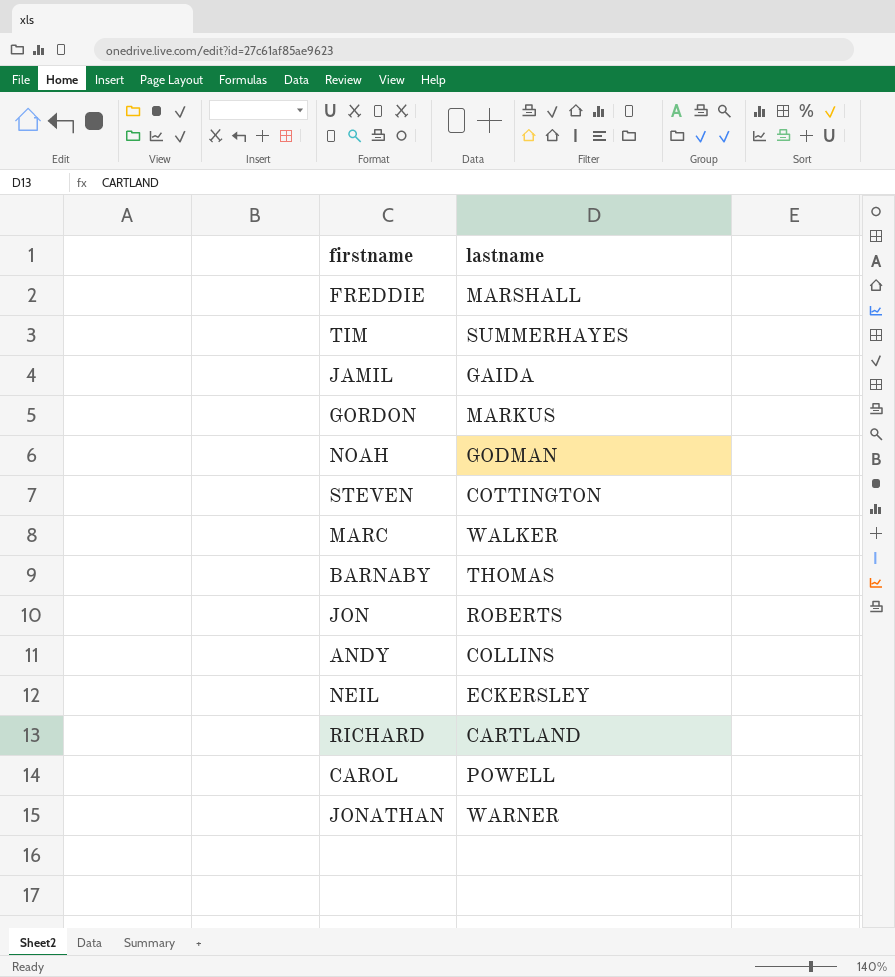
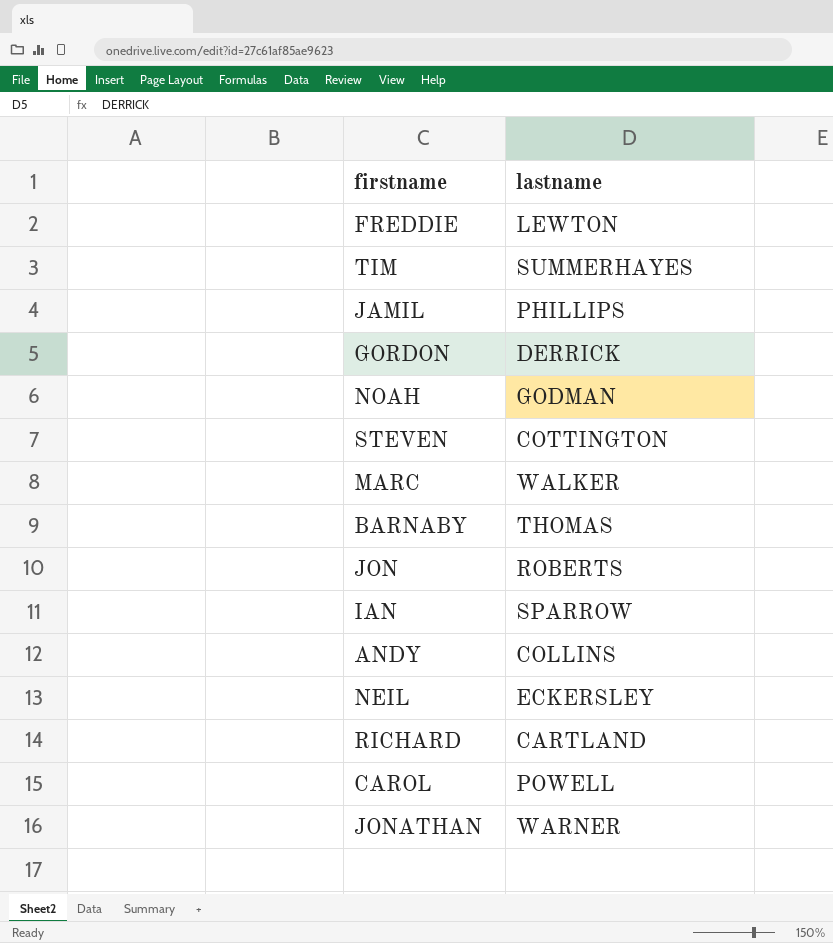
FREDDIE | lastname: MARSHALL -> LEWTON
JAMIL | lastname: GAIDA -> PHILLIPS
GORDON | lastname: MARKUS -> DERRICK
row IAN: none -> SPARROW

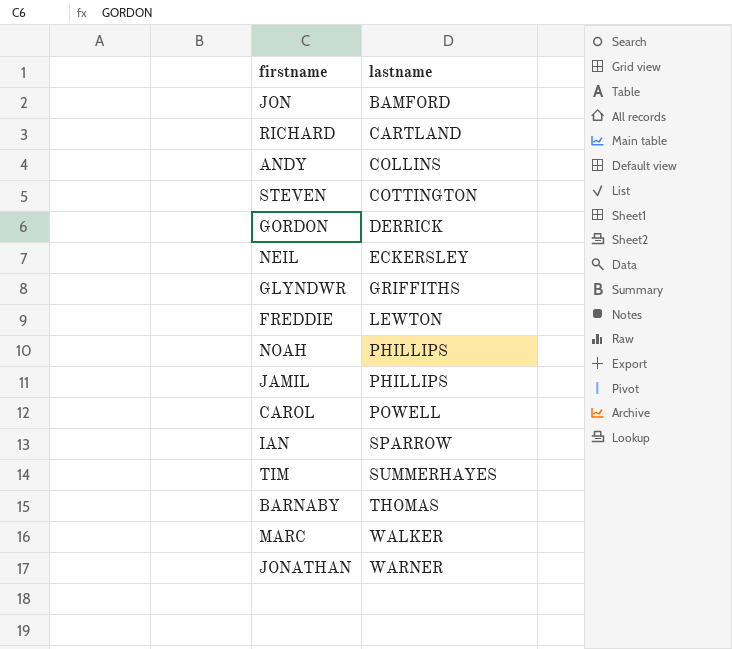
row order: none -> lastname ascending
JON | lastname: ROBERTS -> BAMFORD
row GLYNDWR: none -> GRIFFITHS
NOAH | lastname: GODMAN -> PHILLIPS

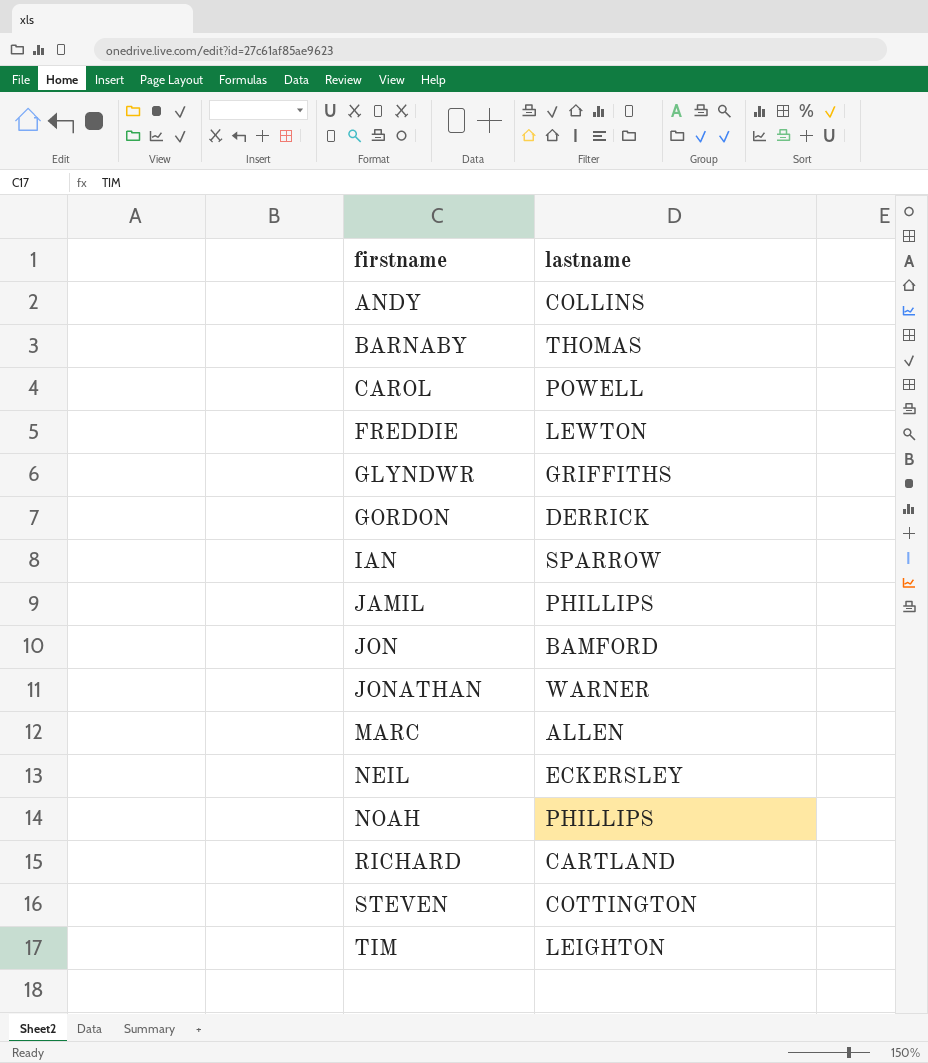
row order: lastname ascending -> firstname ascending
MARC | lastname: WALKER -> ALLEN
TIM | lastname: SUMMERHAYES -> LEIGHTON

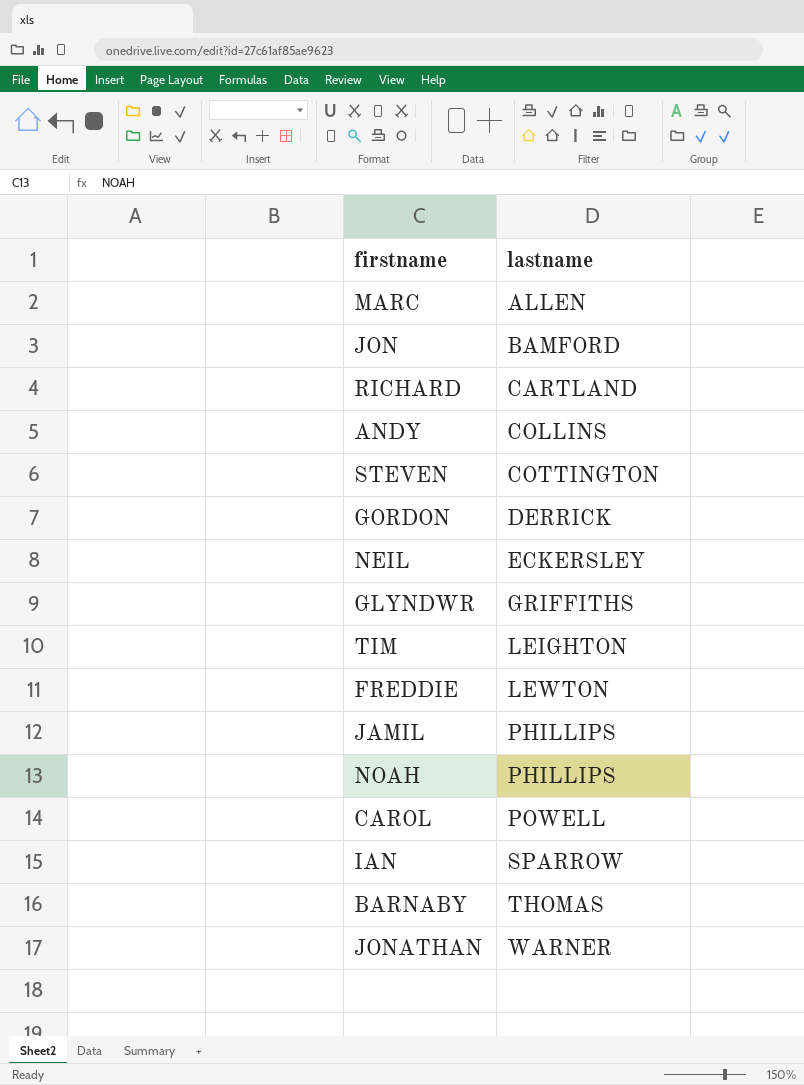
row order: firstname ascending -> lastname ascending

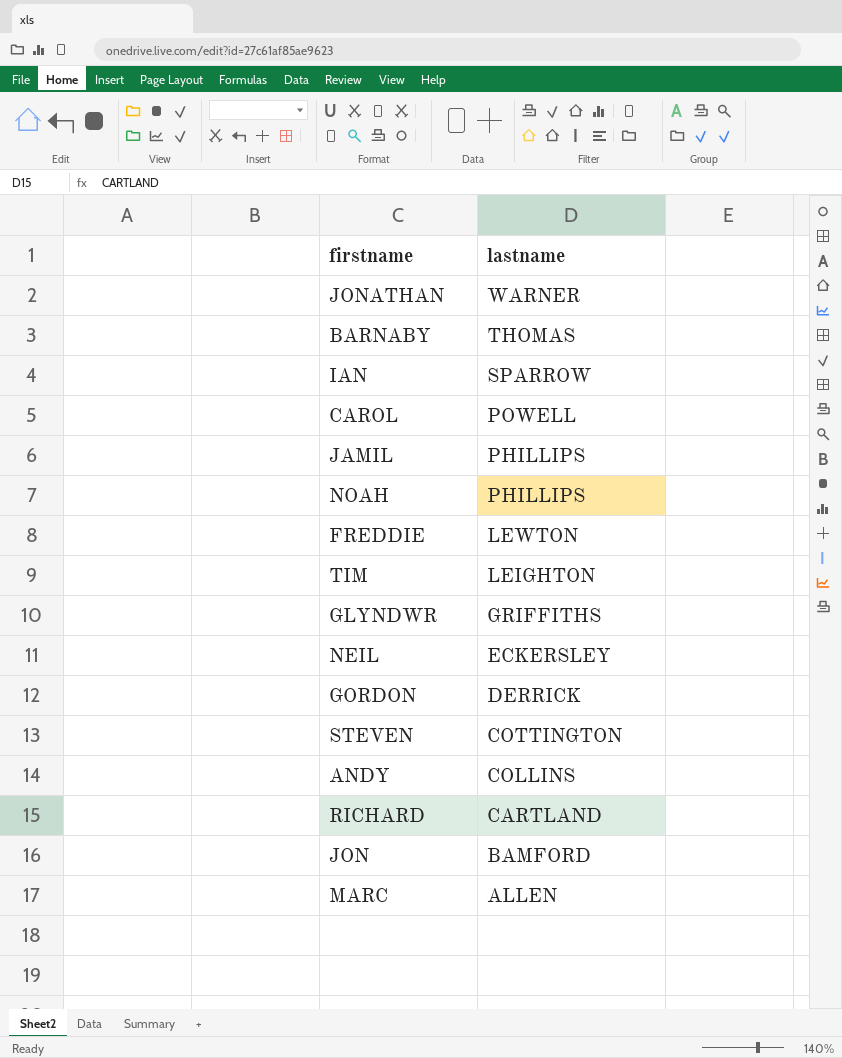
row order: lastname ascending -> lastname descending

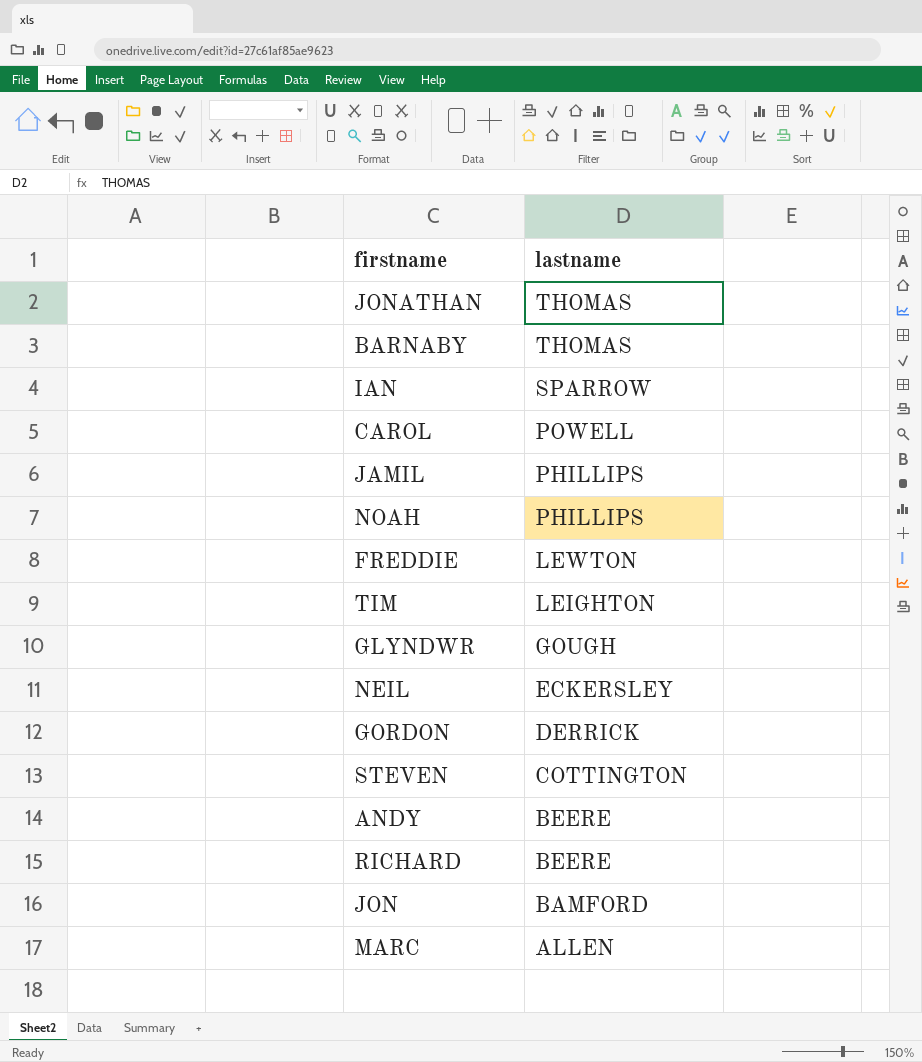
JONATHAN | lastname: WARNER -> THOMAS
GLYNDWR | lastname: GRIFFITHS -> GOUGH
ANDY | lastname: COLLINS -> BEERE
RICHARD | lastname: CARTLAND -> BEERE

